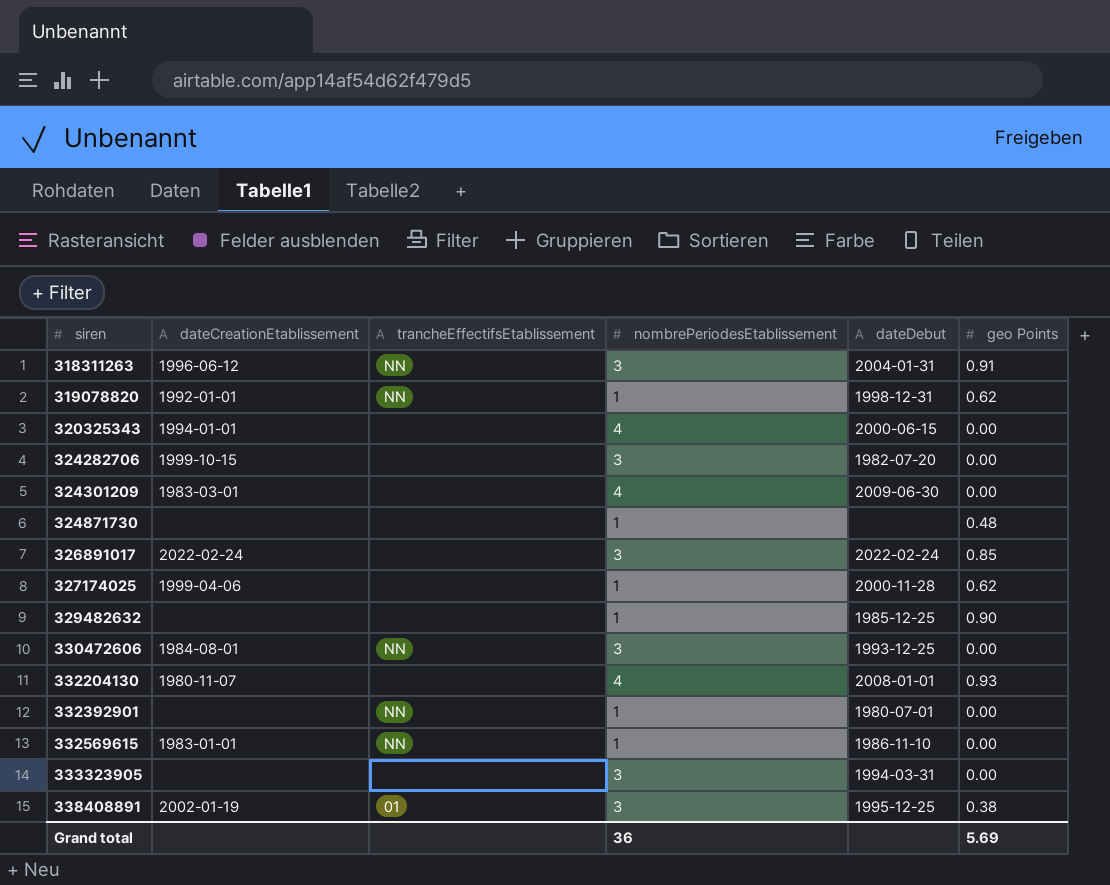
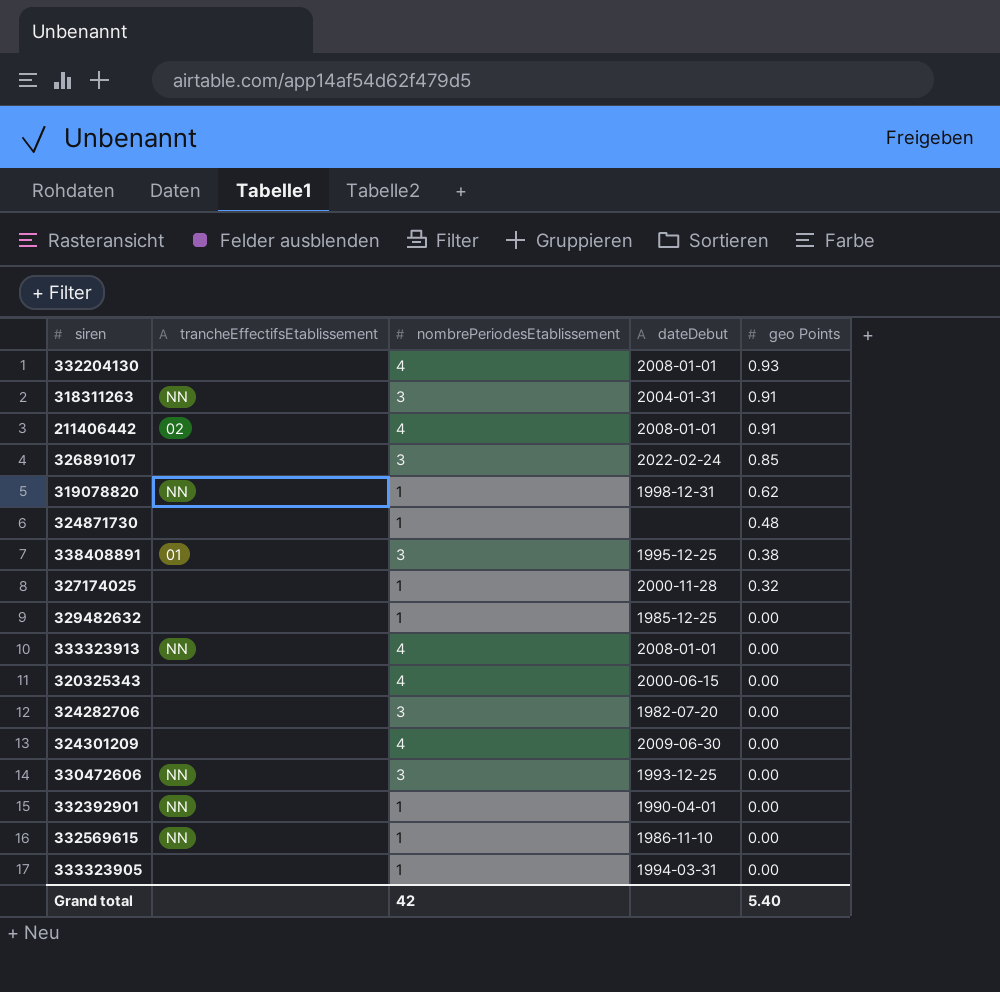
row order: siren ascending -> geo Points descending
column dateCreationEtablissement | position: 2 -> none
row 211406442: none -> 02 | 4 | 2008-01-01 | 0.91
327174025 | geo Points: 0.62 -> 0.32
329482632 | geo Points: 0.90 -> 0.00
row 333323913: none -> NN | 4 | 2008-01-01 | 0.00
332392901 | dateDebut: 1980-07-01 -> 1990-04-01
333323905 | nombrePeriodesEtablissement: 3 -> 1
Grand total | nombrePeriodesEtablissement: 36 -> 42
Grand total | geo Points: 5.69 -> 5.40

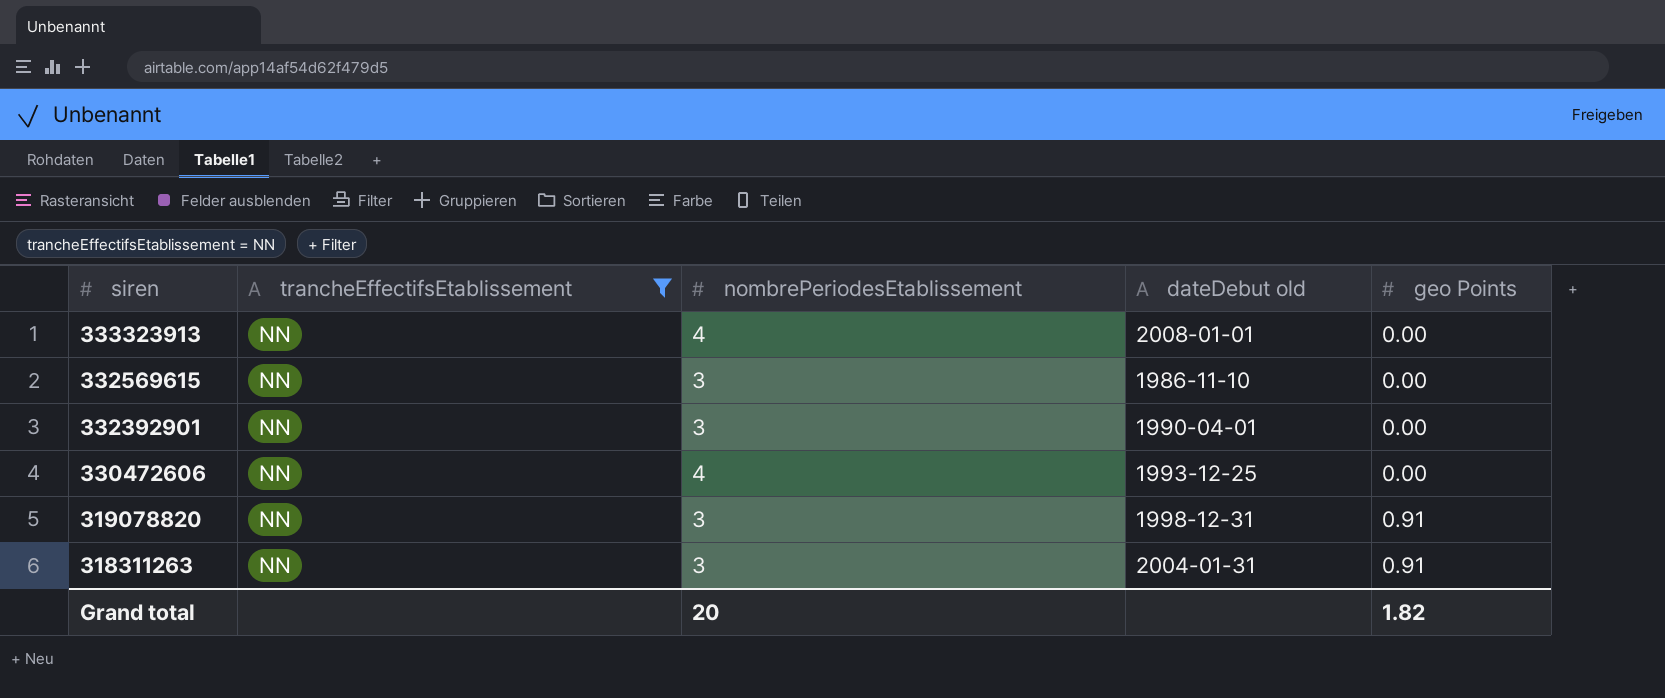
filter: none -> trancheEffectifsEtablissement = NN
row order: geo Points descending -> siren descending
column name: dateDebut -> dateDebut old
332569615 | nombrePeriodesEtablissement: 1 -> 3
332392901 | nombrePeriodesEtablissement: 1 -> 3
330472606 | nombrePeriodesEtablissement: 3 -> 4
319078820 | nombrePeriodesEtablissement: 1 -> 3
319078820 | geo Points: 0.62 -> 0.91
Grand total | nombrePeriodesEtablissement: 42 -> 20
Grand total | geo Points: 5.40 -> 1.82

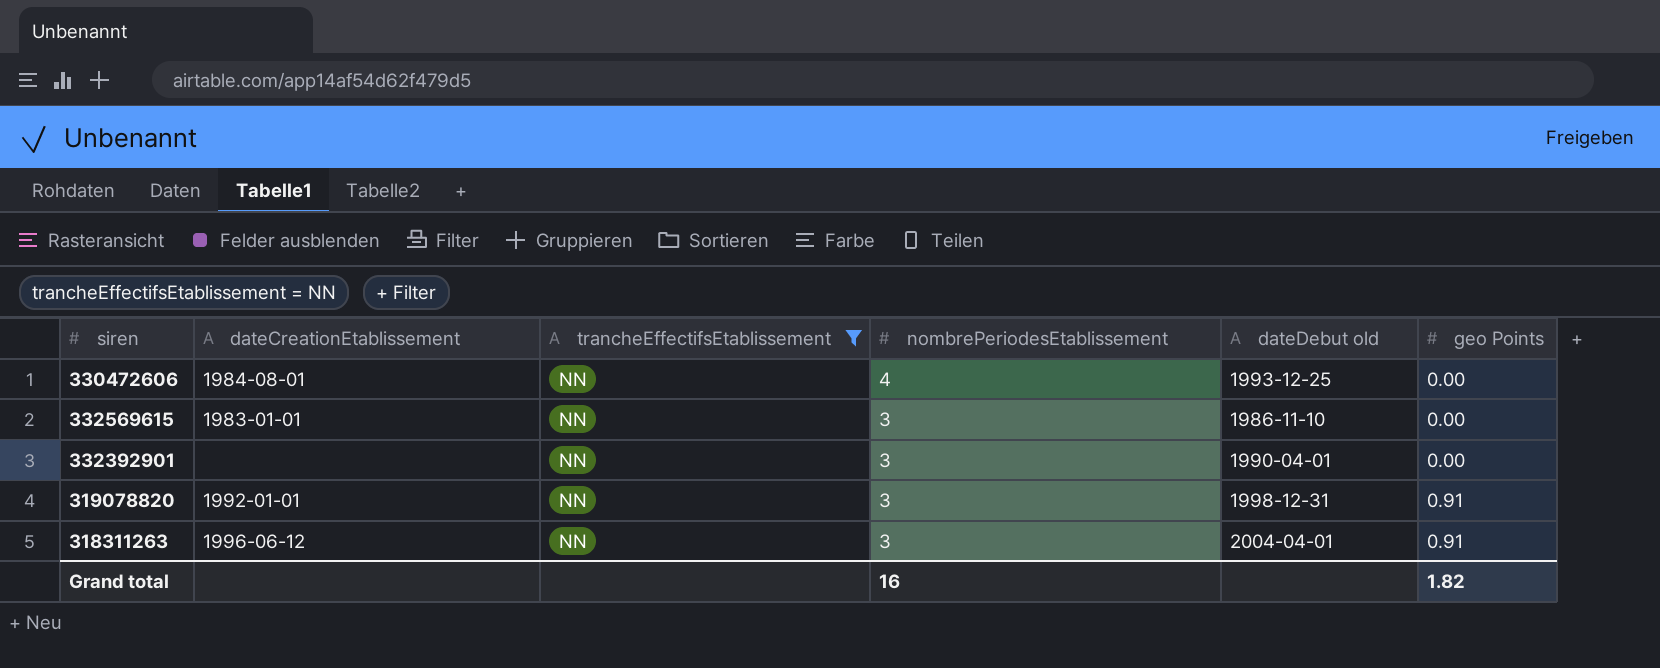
row order: siren descending -> nombrePeriodesEtablissement descending
column dateCreationEtablissement | position: none -> 2
row 333323913: NN | 4 | 2008-01-01 | 0.00 -> none
318311263 | dateDebut old: 2004-01-31 -> 2004-04-01
Grand total | nombrePeriodesEtablissement: 20 -> 16

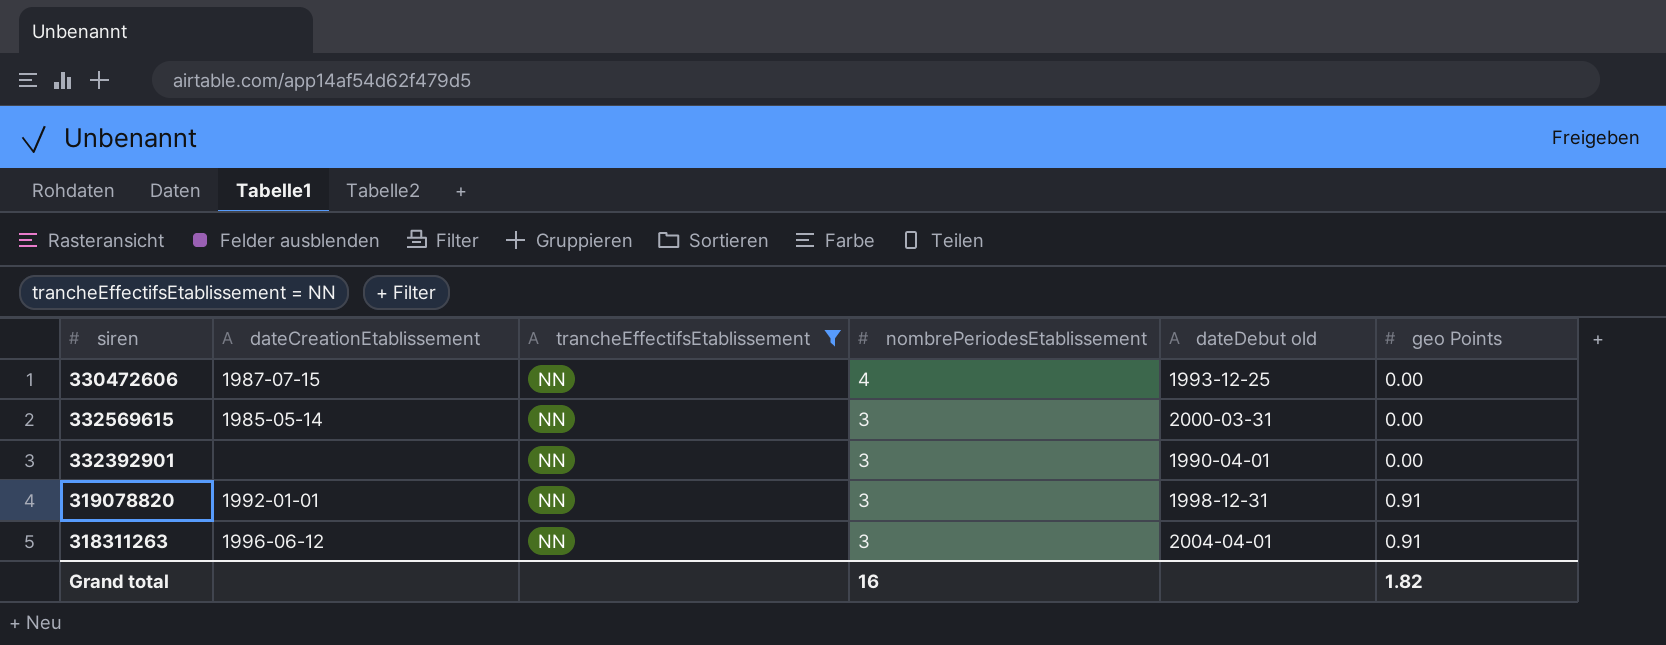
330472606 | dateCreationEtablissement: 1984-08-01 -> 1987-07-15
332569615 | dateCreationEtablissement: 1983-01-01 -> 1985-05-14
332569615 | dateDebut old: 1986-11-10 -> 2000-03-31

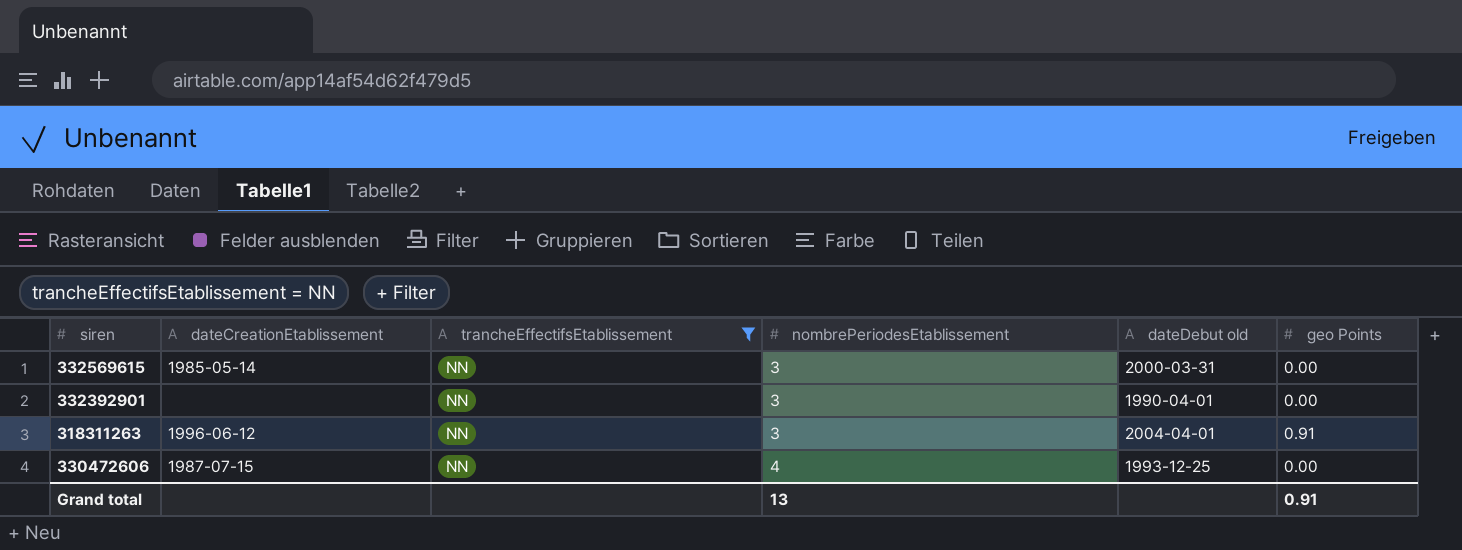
row order: nombrePeriodesEtablissement descending -> nombrePeriodesEtablissement ascending
row 319078820: 1992-01-01 | NN | 3 | 1998-12-31 | 0.91 -> none
Grand total | nombrePeriodesEtablissement: 16 -> 13
Grand total | geo Points: 1.82 -> 0.91

